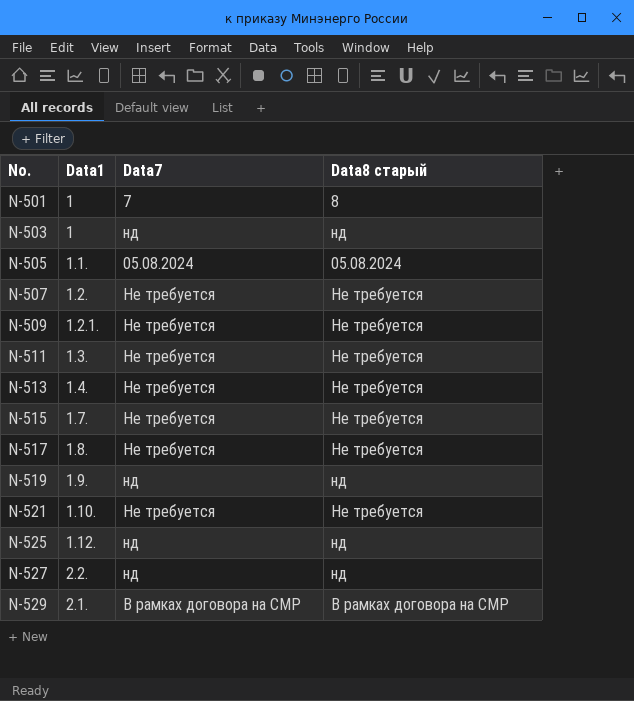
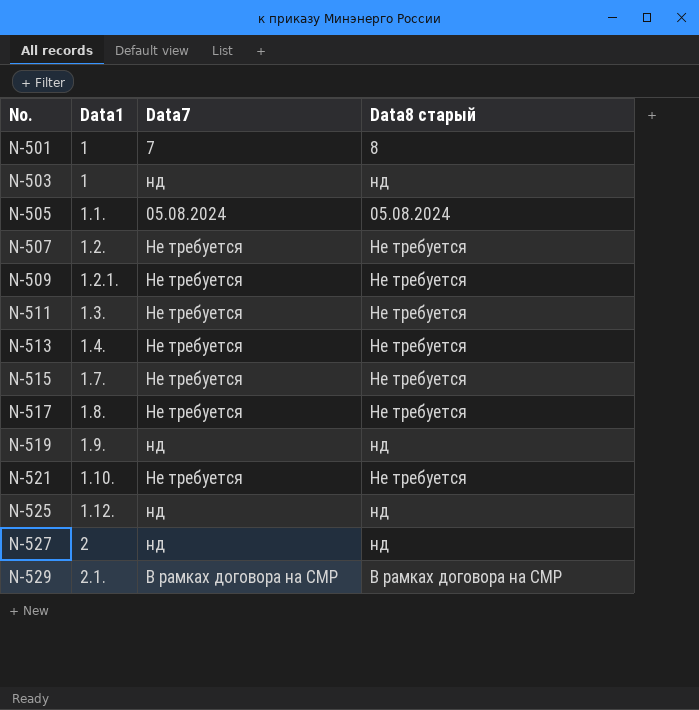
N-527 | Data1: 2.2. -> 2

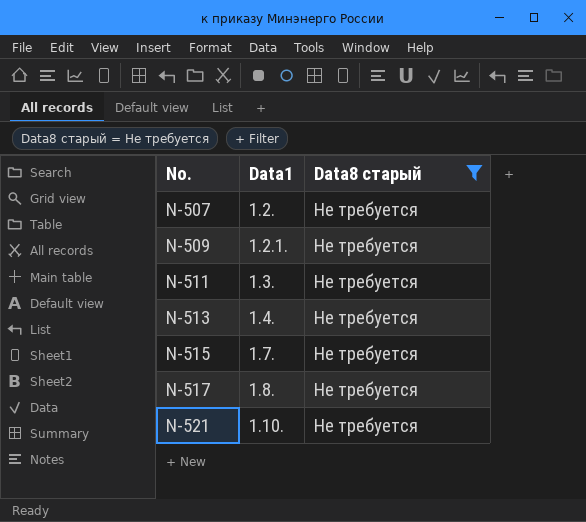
filter: none -> Data8 старый = Не требуется
column Data7 | position: 3 -> none

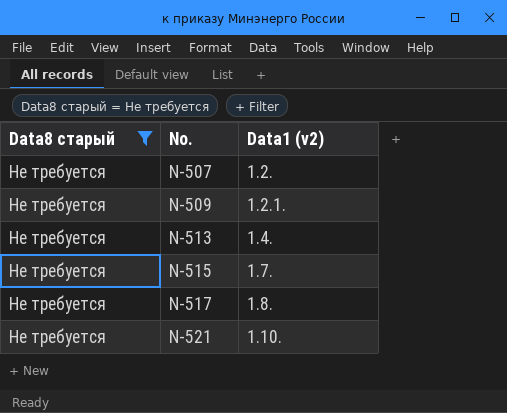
column Data8 старый | position: 3 -> 1
column name: Data1 -> Data1 (v2)
row N-511: 1.3. | Не требуется -> none

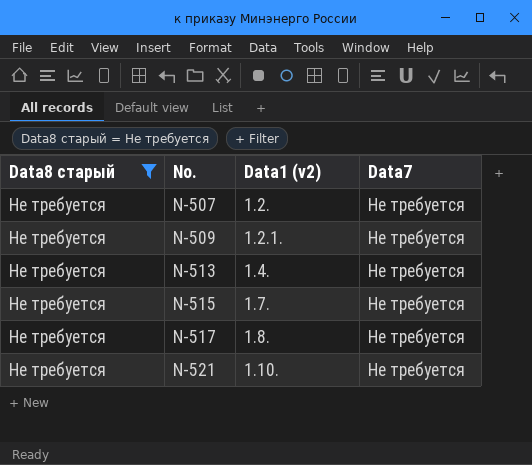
column Data7 | position: none -> 4

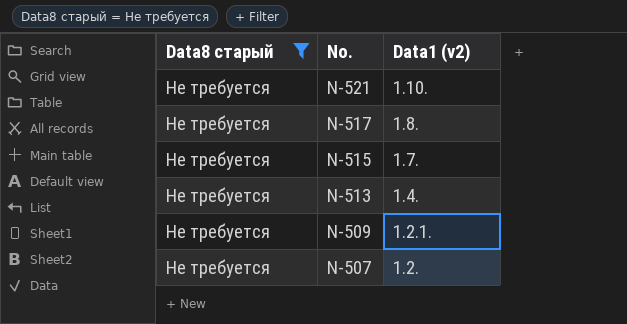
row order: No. ascending -> No. descending
column Data7 | position: 4 -> none

